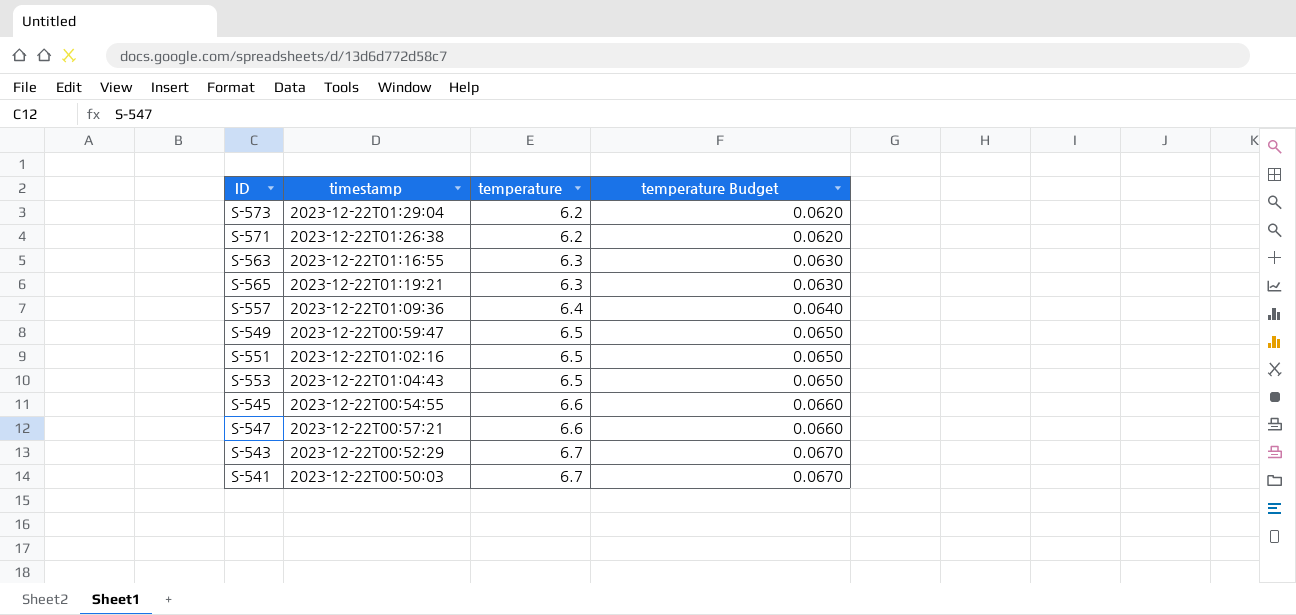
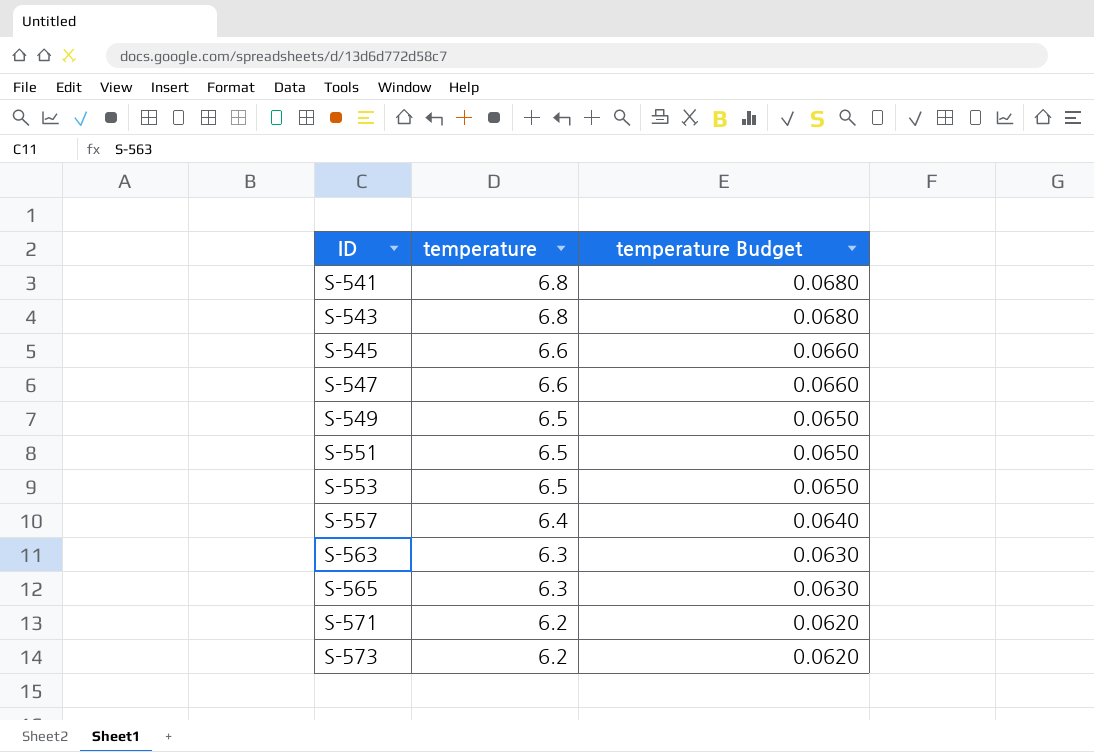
row order: temperature ascending -> ID ascending
column timestamp | position: 2 -> none
S-541 | temperature: 6.7 -> 6.8
S-541 | temperature Budget: 0.0670 -> 0.0680
S-543 | temperature: 6.7 -> 6.8
S-543 | temperature Budget: 0.0670 -> 0.0680

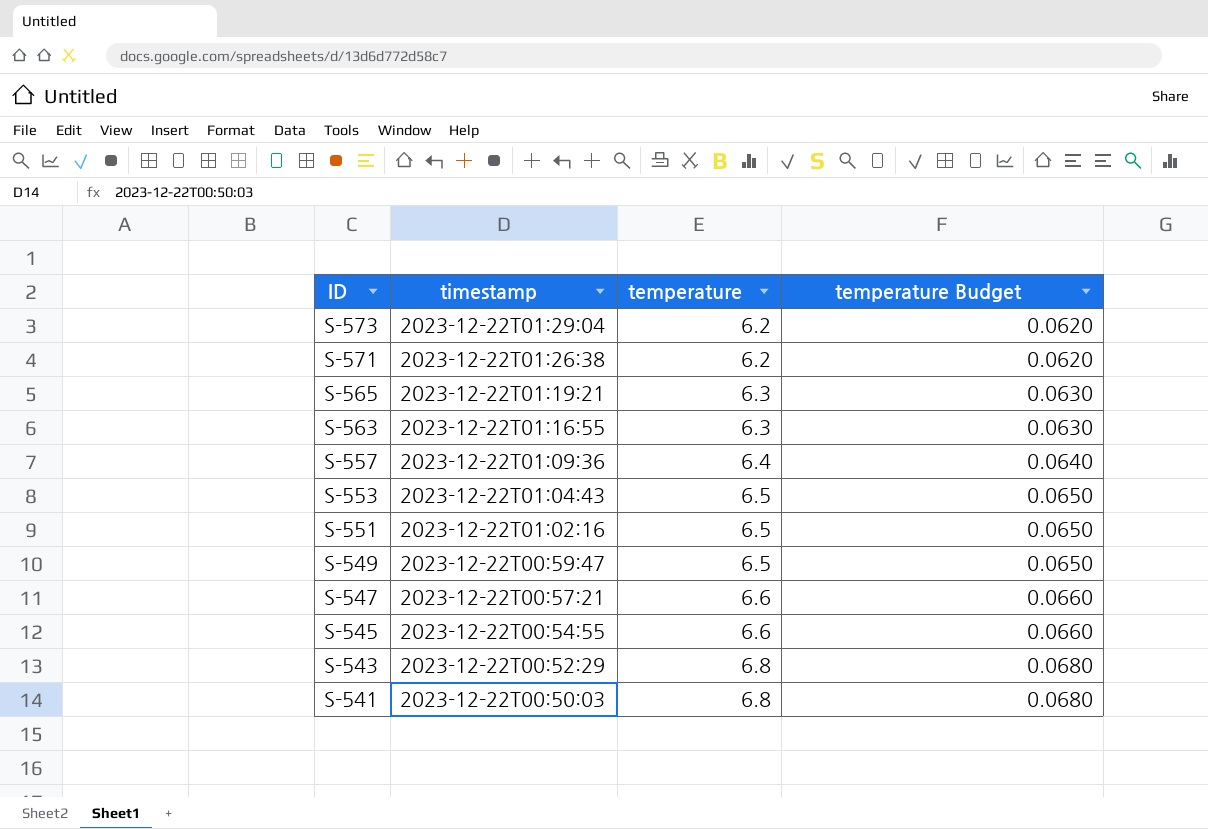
row order: ID ascending -> ID descending
column timestamp | position: none -> 2

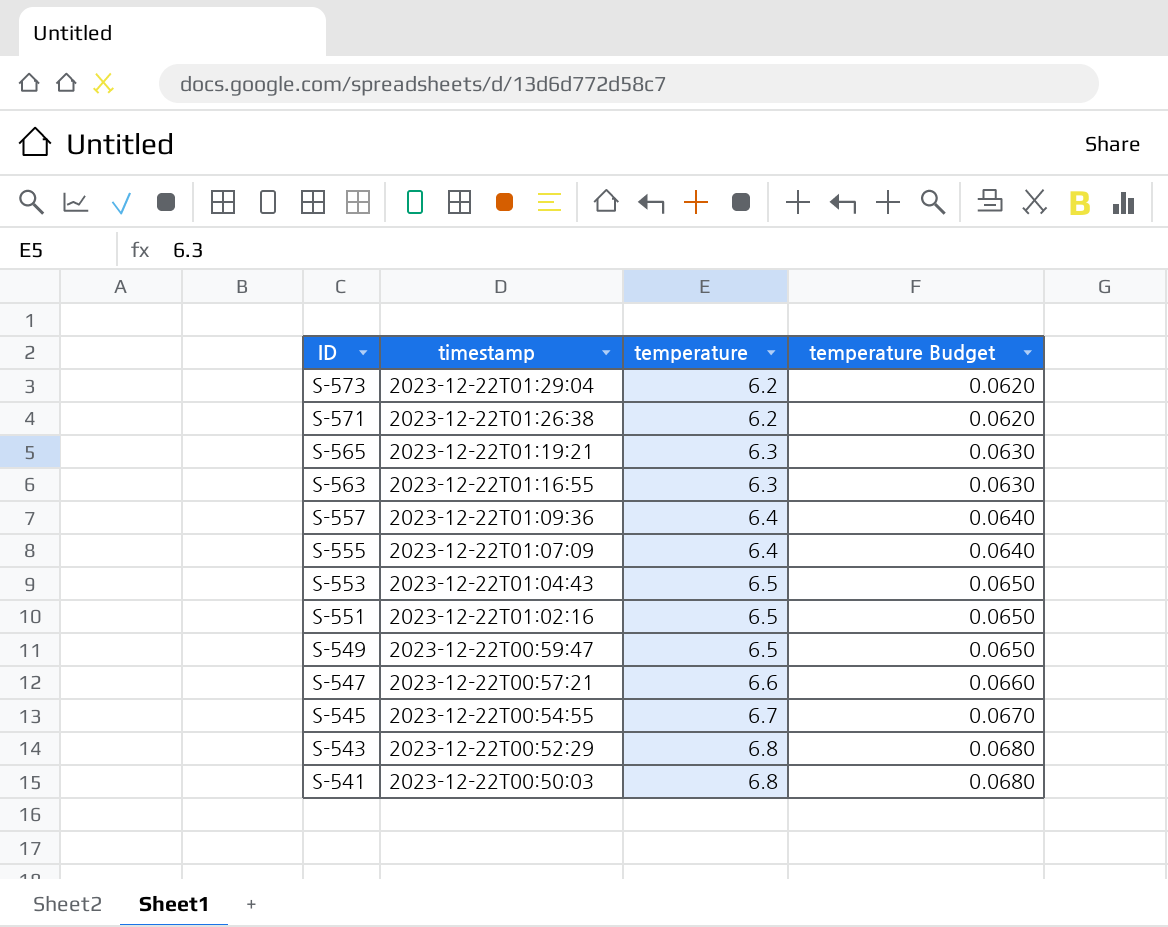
row S-555: none -> 2023-12-22T01:07:09 | 6.4 | 0.0640
S-545 | temperature: 6.6 -> 6.7
S-545 | temperature Budget: 0.0660 -> 0.0670

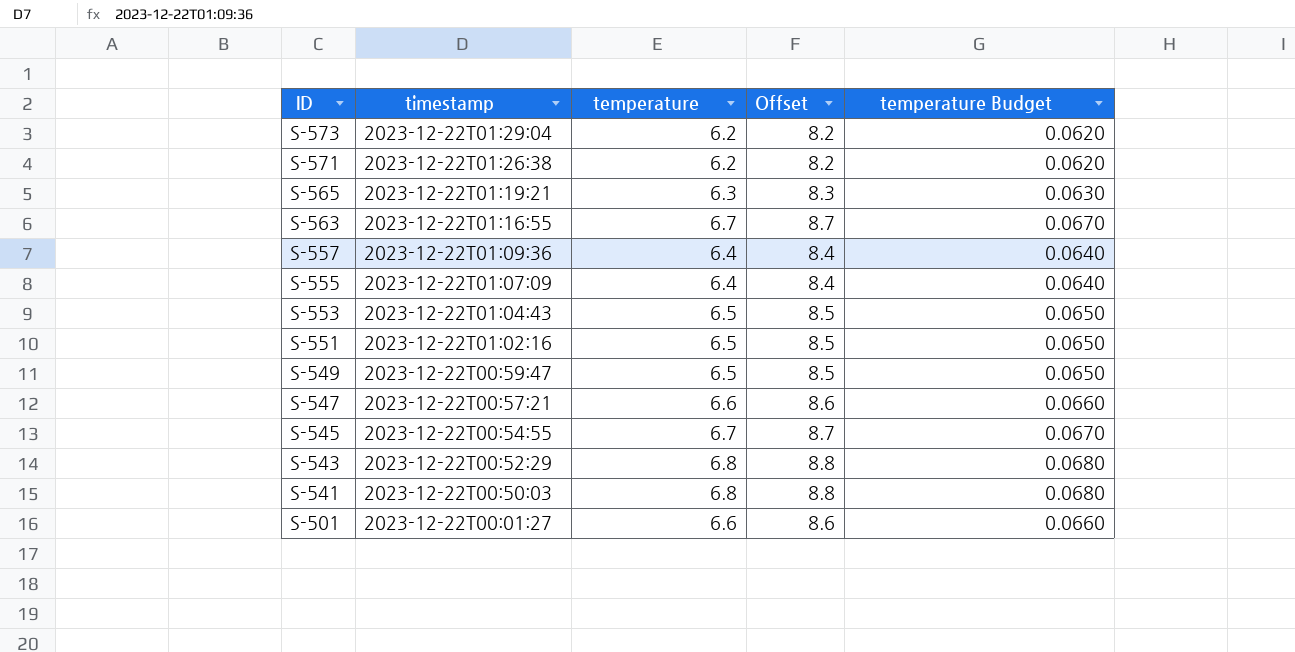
column Offset | formula: none -> [temperature] + 2
S-563 | temperature: 6.3 -> 6.7
S-563 | temperature Budget: 0.0630 -> 0.0670
row S-501: none -> 2023-12-22T00:01:27 | 6.6 | 8.6 | 0.0660

